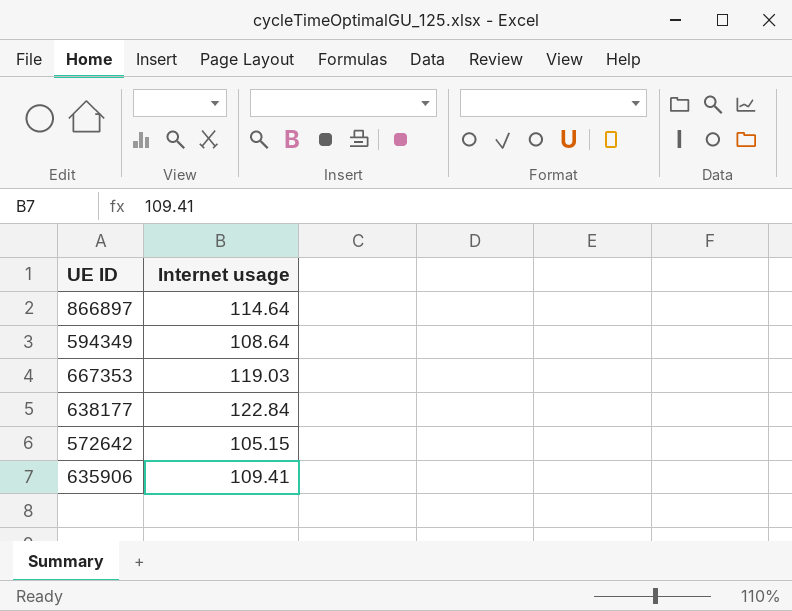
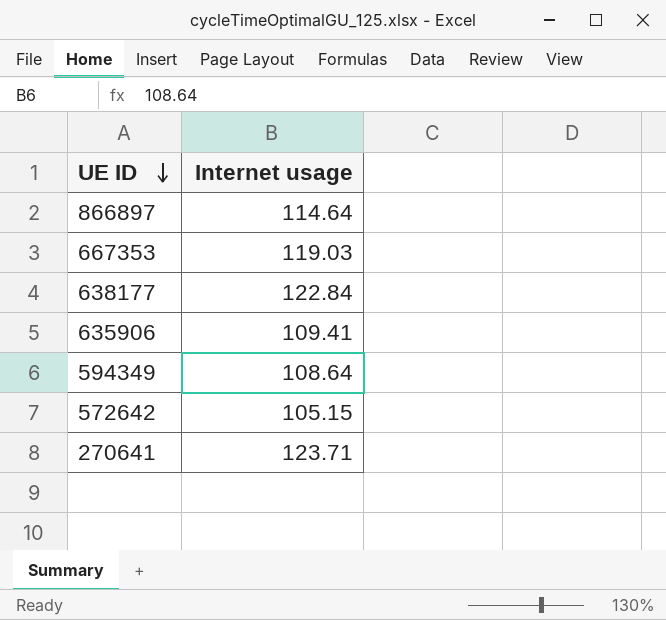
row order: none -> UE ID descending
row 270641: none -> 123.71

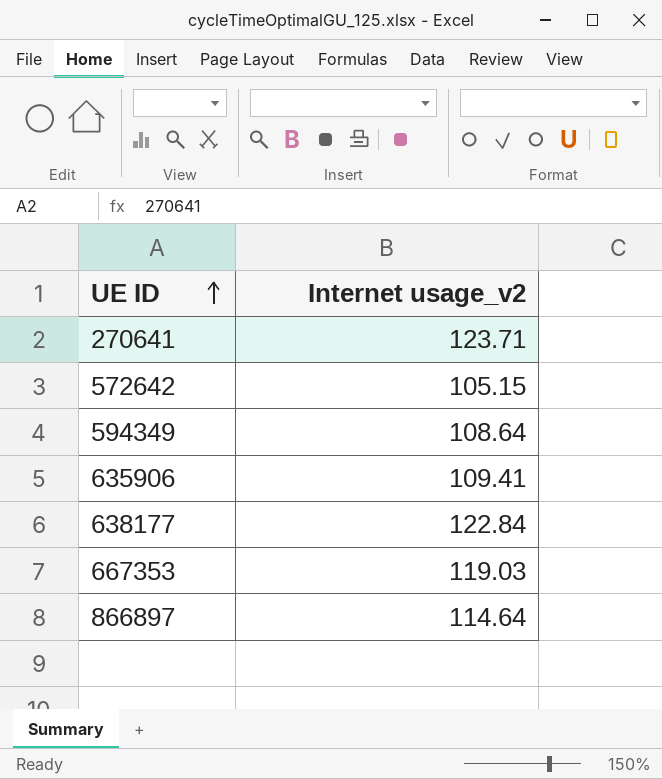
row order: UE ID descending -> UE ID ascending
column name: Internet usage -> Internet usage_v2

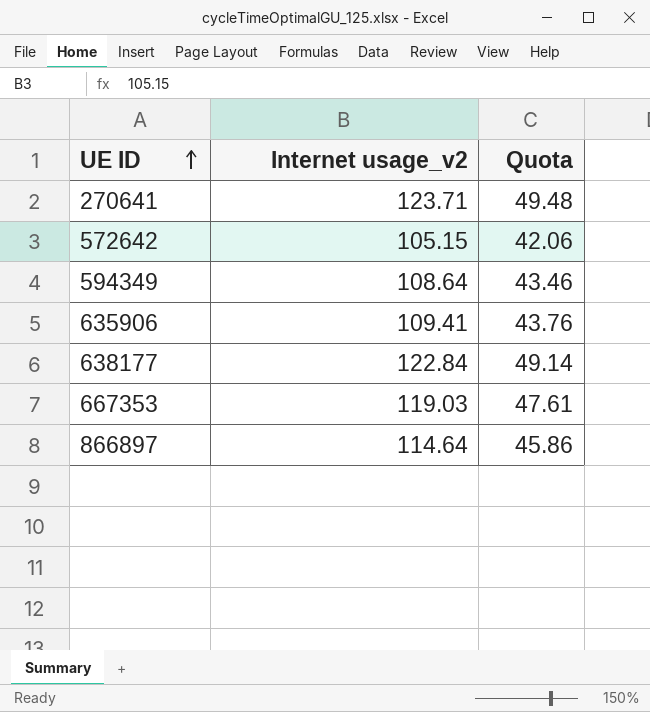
column Quota | formula: none -> [Internet usage_v2] * 0.4

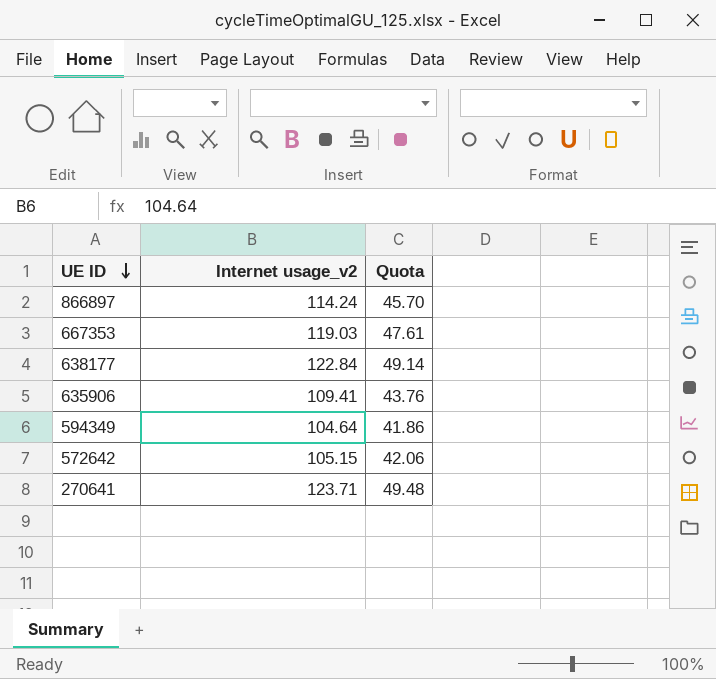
row order: UE ID ascending -> UE ID descending
866897 | Internet usage_v2: 114.64 -> 114.24
866897 | Quota: 45.86 -> 45.70
594349 | Internet usage_v2: 108.64 -> 104.64
594349 | Quota: 43.46 -> 41.86

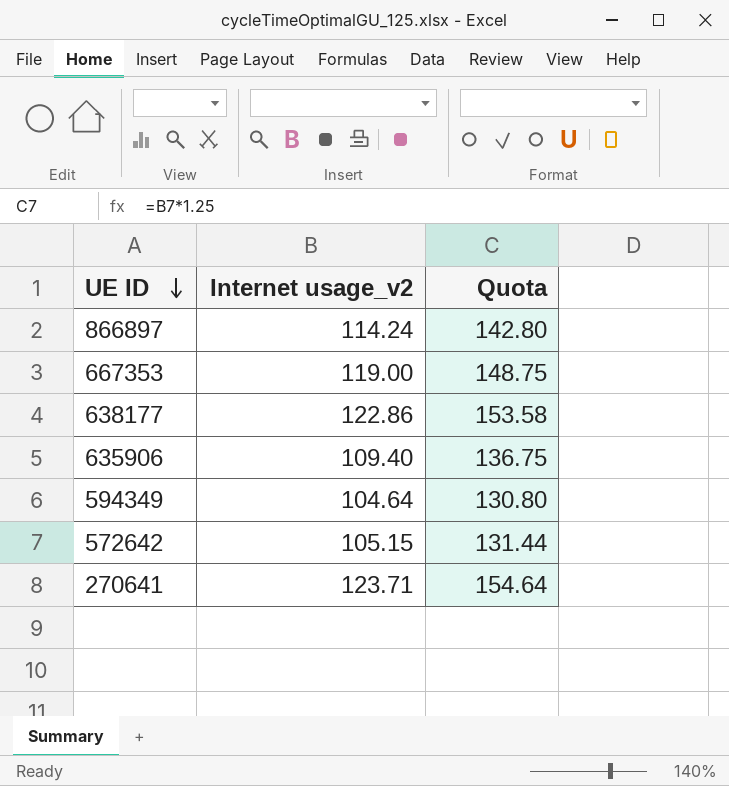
column Quota | formula: [Internet usage_v2] * 0.4 -> [Internet usage_v2] * 1.25
667353 | Internet usage_v2: 119.03 -> 119.00
638177 | Internet usage_v2: 122.84 -> 122.86
635906 | Internet usage_v2: 109.41 -> 109.40

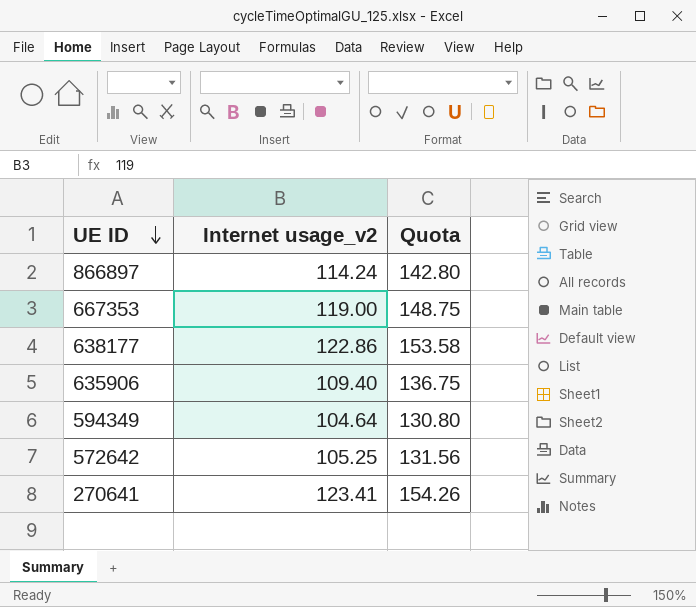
572642 | Internet usage_v2: 105.15 -> 105.25
572642 | Quota: 131.44 -> 131.56
270641 | Internet usage_v2: 123.71 -> 123.41
270641 | Quota: 154.64 -> 154.26

